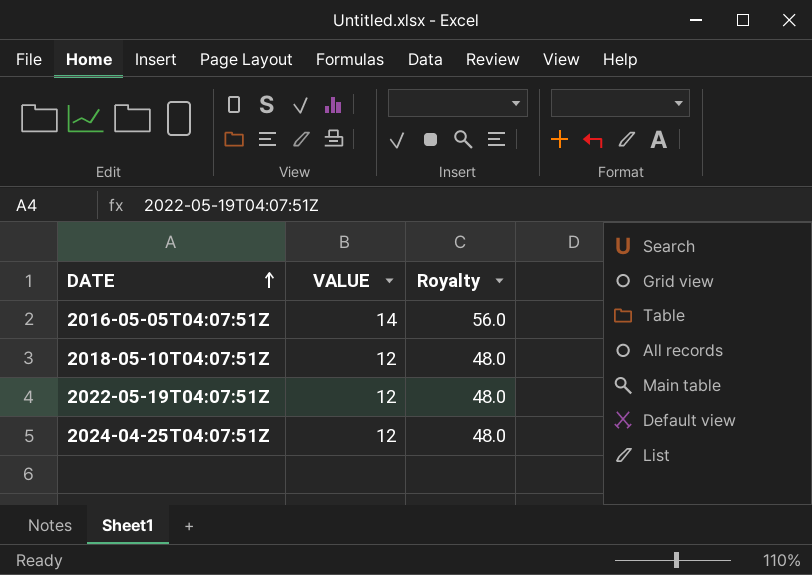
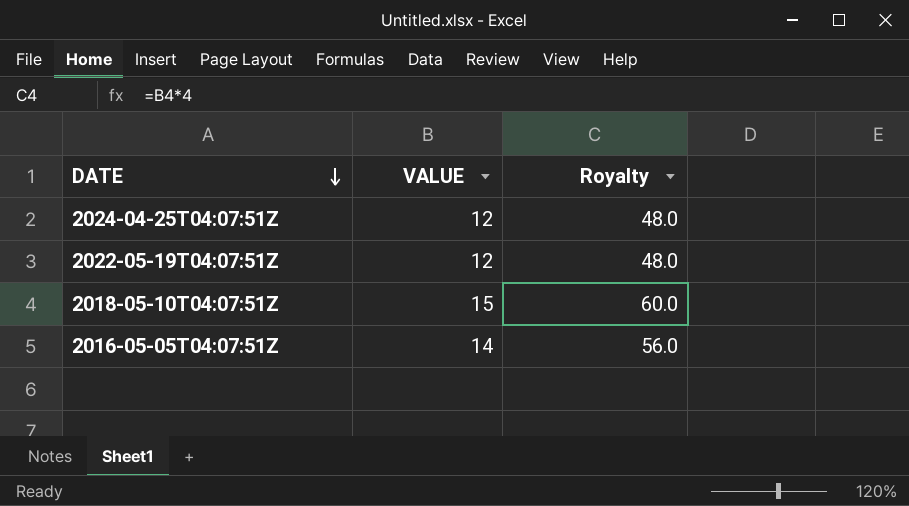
row order: DATE ascending -> DATE descending
2018-05-10T04:07:51Z | VALUE: 12 -> 15
2018-05-10T04:07:51Z | Royalty: 48.0 -> 60.0

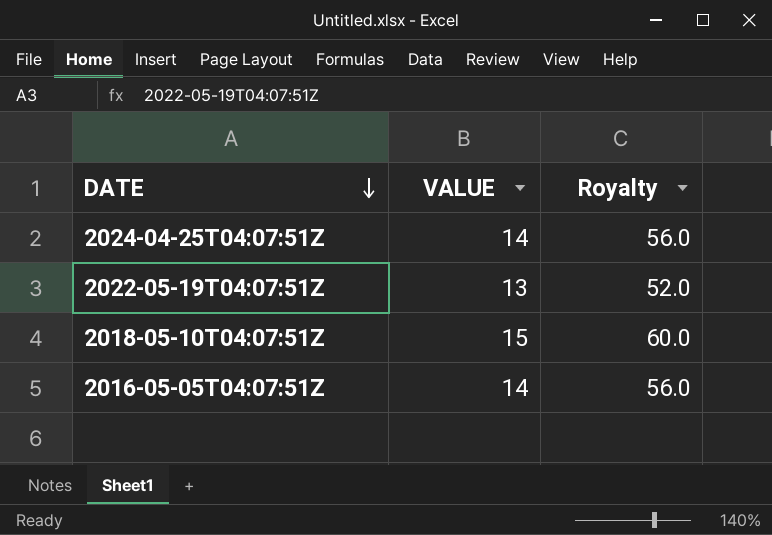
2024-04-25T04:07:51Z | VALUE: 12 -> 14
2024-04-25T04:07:51Z | Royalty: 48.0 -> 56.0
2022-05-19T04:07:51Z | VALUE: 12 -> 13
2022-05-19T04:07:51Z | Royalty: 48.0 -> 52.0

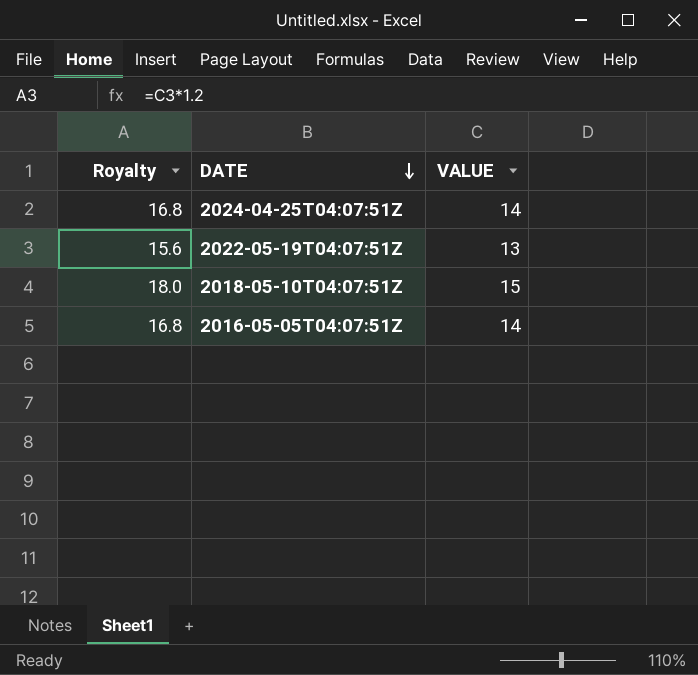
column Royalty | formula: [VALUE] * 4 -> [VALUE] * 1.2
column Royalty | position: 3 -> 1

